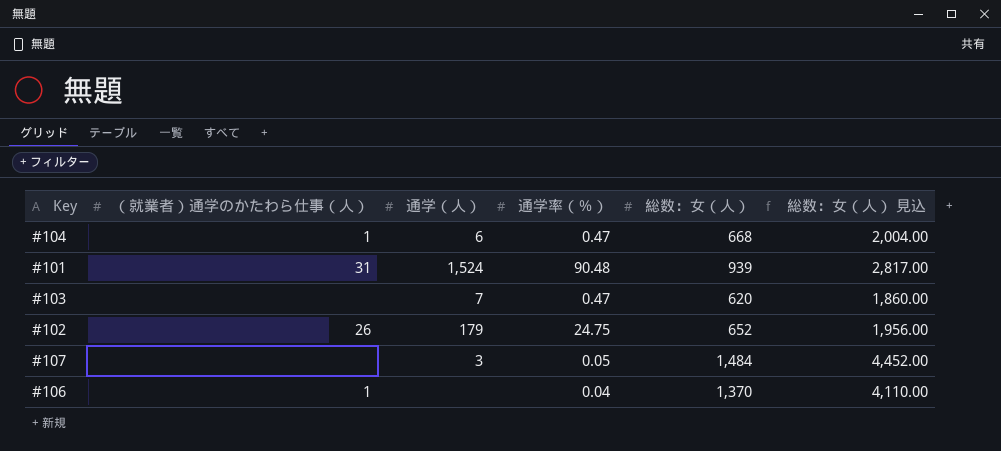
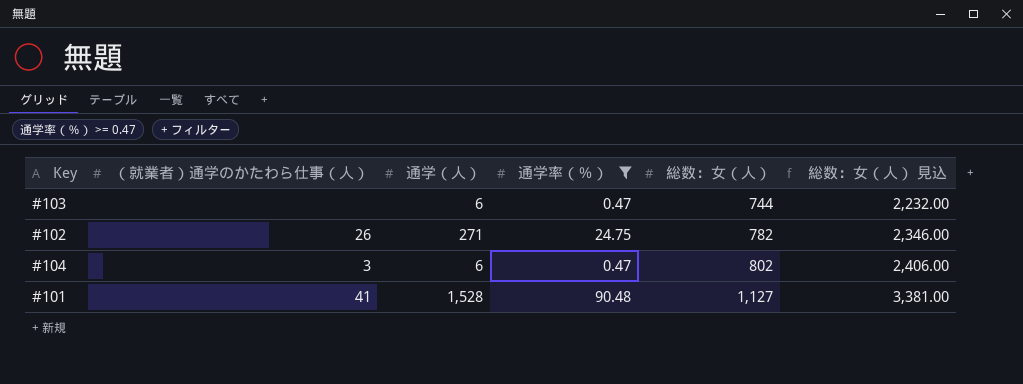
filter: none -> 通学率（％） >= 0.47
row order: none -> 総数：女（人） ascending
#103 | 通学（人）: 7 -> 6
#103 | 総数：女（人）: 620 -> 744
#103 | 総数：女（人） 見込: 1,860.00 -> 2,232.00
#102 | 通学（人）: 179 -> 271
#102 | 総数：女（人）: 652 -> 782
#102 | 総数：女（人） 見込: 1,956.00 -> 2,346.00
#104 | （就業者）通学のかたわら仕事（人）: 1 -> 3
#104 | 総数：女（人）: 668 -> 802
#104 | 総数：女（人） 見込: 2,004.00 -> 2,406.00
#101 | （就業者）通学のかたわら仕事（人）: 31 -> 41
#101 | 通学（人）: 1,524 -> 1,528
#101 | 総数：女（人）: 939 -> 1,127
#101 | 総数：女（人） 見込: 2,817.00 -> 3,381.00

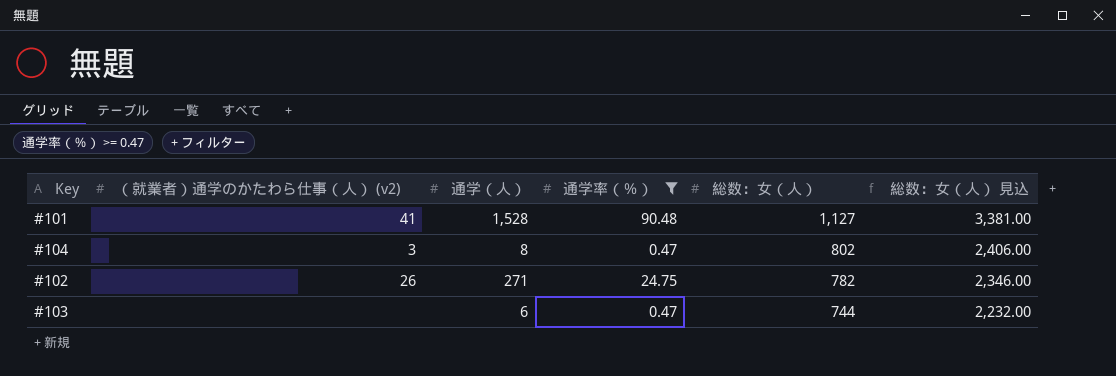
row order: 総数：女（人） ascending -> 総数：女（人） descending
column name: （就業者）通学のかたわら仕事（人） -> （就業者）通学のかたわら仕事（人） (v2)
#104 | 通学（人）: 6 -> 8

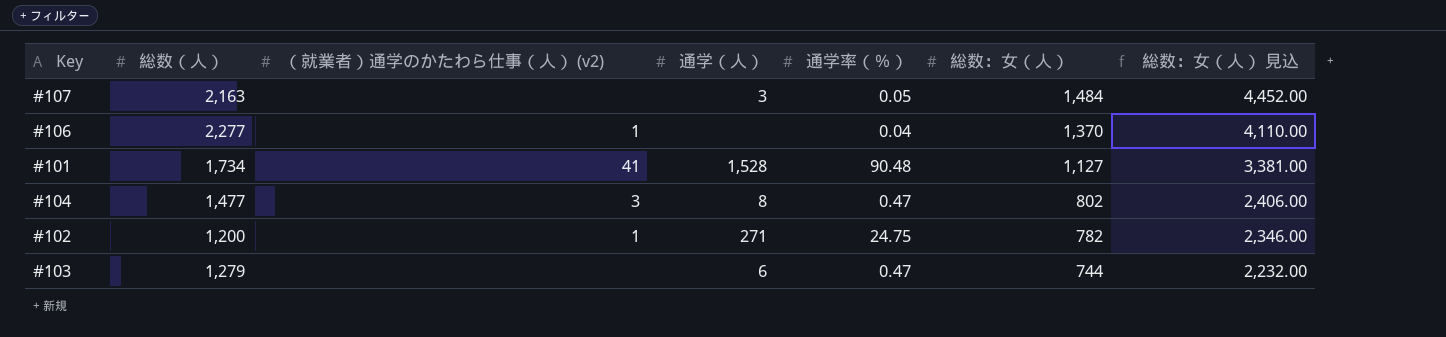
filter: 通学率（％） >= 0.47 -> none
column 総数（人） | position: none -> 2
#102 | （就業者）通学のかたわら仕事（人） (v2): 26 -> 1

